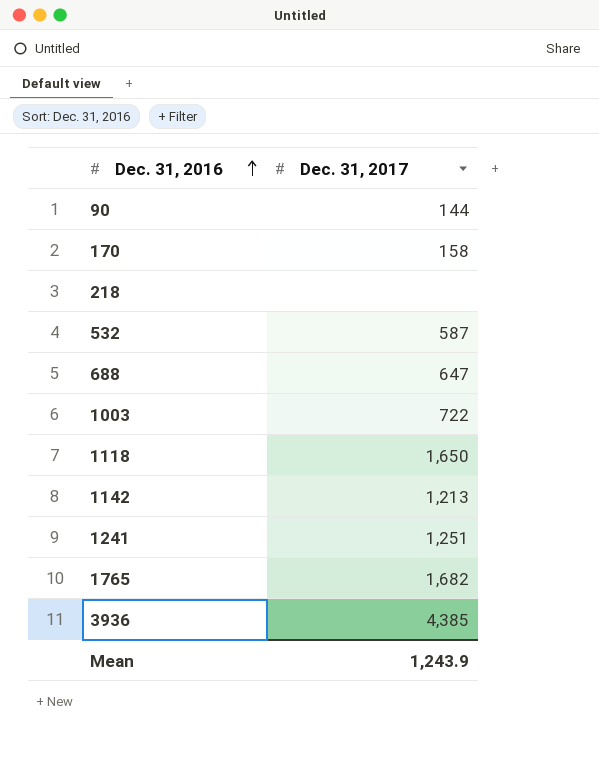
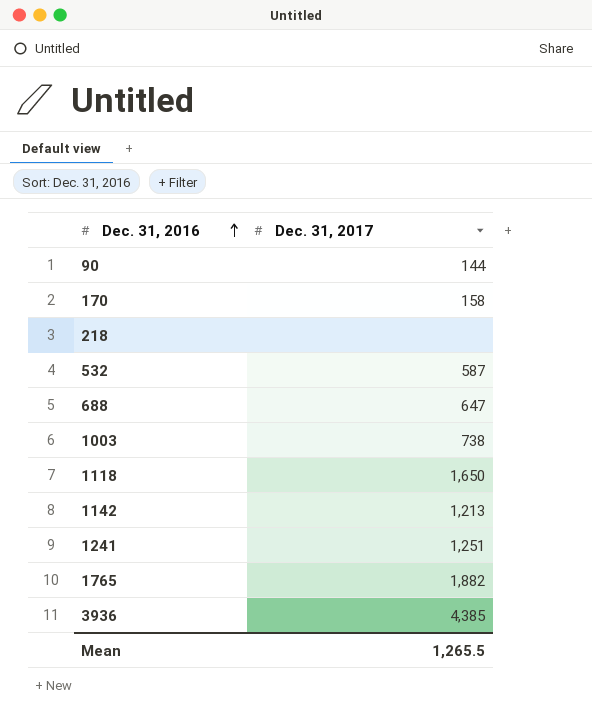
1003 | Dec. 31, 2017: 722 -> 738
1765 | Dec. 31, 2017: 1,682 -> 1,882
Mean | Dec. 31, 2017: 1,243.9 -> 1,265.5

